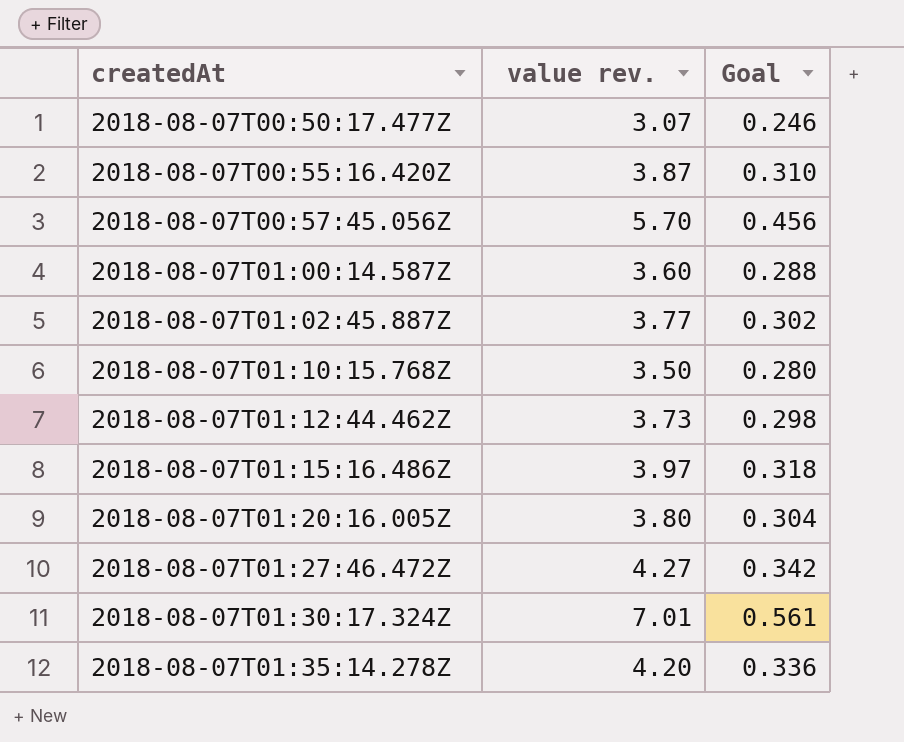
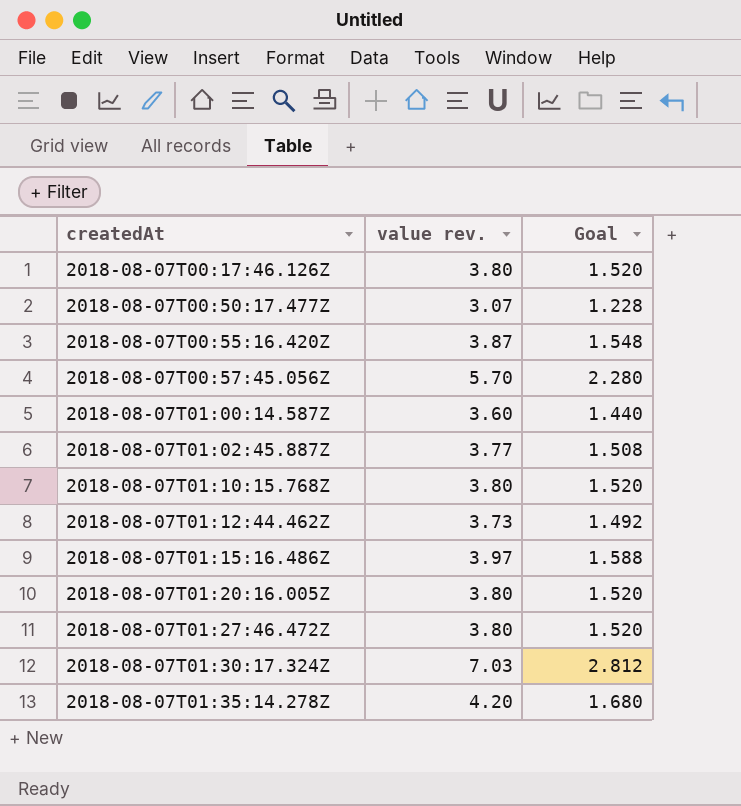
column Goal | formula: [value rev.] * 0.08 -> [value rev.] * 0.4
row 2018-08-07T00:17:46.126Z: none -> 3.80 | 1.520
2018-08-07T01:10:15.768Z | value rev.: 3.50 -> 3.80
2018-08-07T01:27:46.472Z | value rev.: 4.27 -> 3.80
2018-08-07T01:30:17.324Z | value rev.: 7.01 -> 7.03

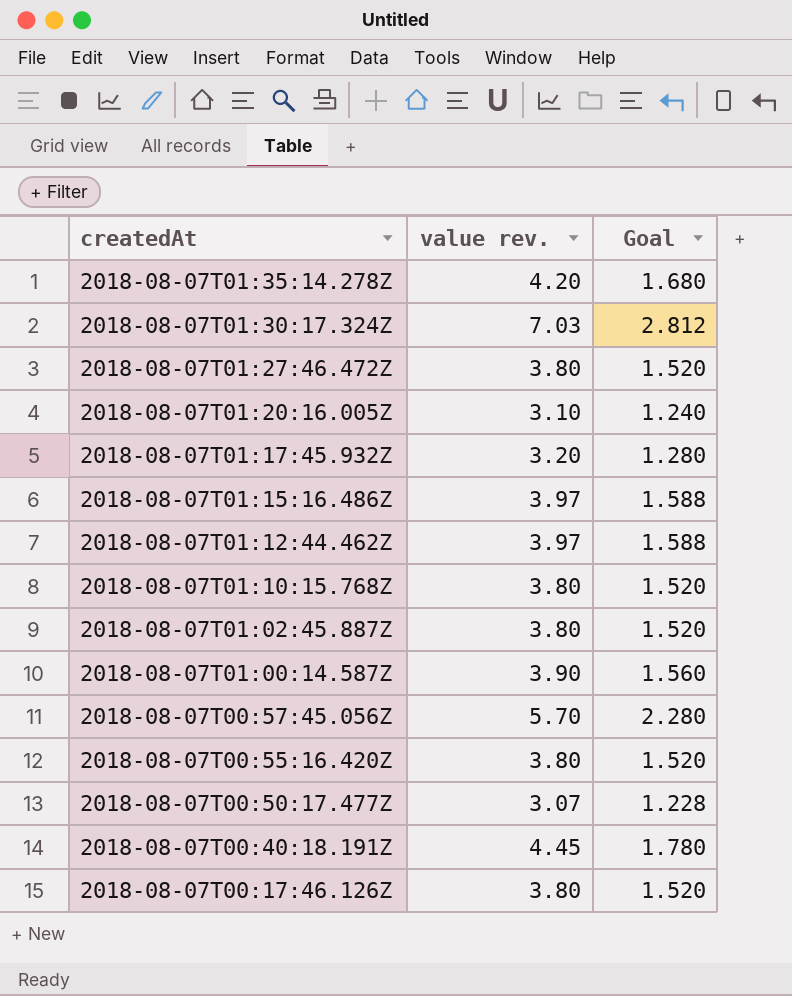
row order: createdAt ascending -> createdAt descending
2018-08-07T01:20:16.005Z | value rev.: 3.80 -> 3.10
2018-08-07T01:20:16.005Z | Goal: 1.520 -> 1.240
row 2018-08-07T01:17:45.932Z: none -> 3.20 | 1.280
2018-08-07T01:12:44.462Z | value rev.: 3.73 -> 3.97
2018-08-07T01:12:44.462Z | Goal: 1.492 -> 1.588
2018-08-07T01:02:45.887Z | value rev.: 3.77 -> 3.80
2018-08-07T01:02:45.887Z | Goal: 1.508 -> 1.520
2018-08-07T01:00:14.587Z | value rev.: 3.60 -> 3.90
2018-08-07T01:00:14.587Z | Goal: 1.440 -> 1.560
2018-08-07T00:55:16.420Z | value rev.: 3.87 -> 3.80
2018-08-07T00:55:16.420Z | Goal: 1.548 -> 1.520
row 2018-08-07T00:40:18.191Z: none -> 4.45 | 1.780

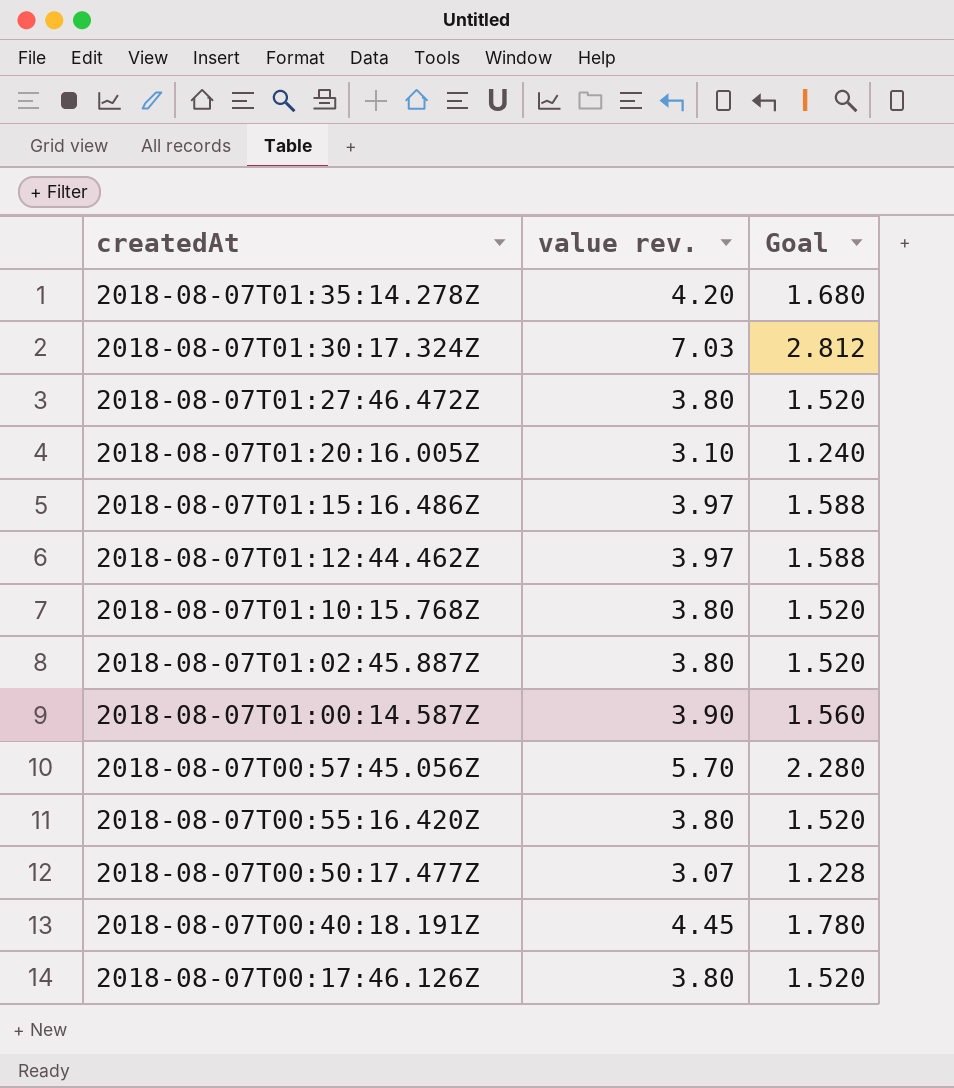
row 2018-08-07T01:17:45.932Z: 3.20 | 1.280 -> none

